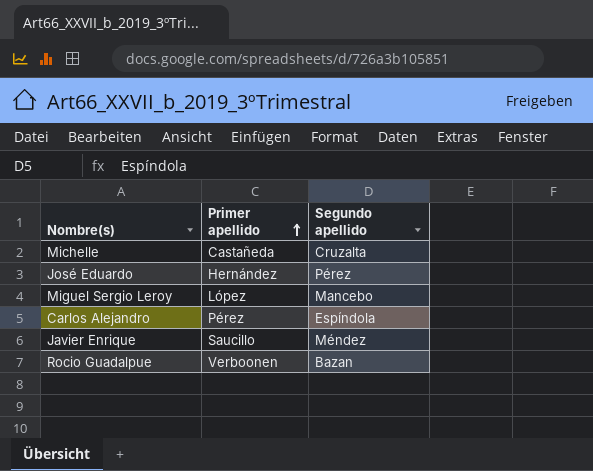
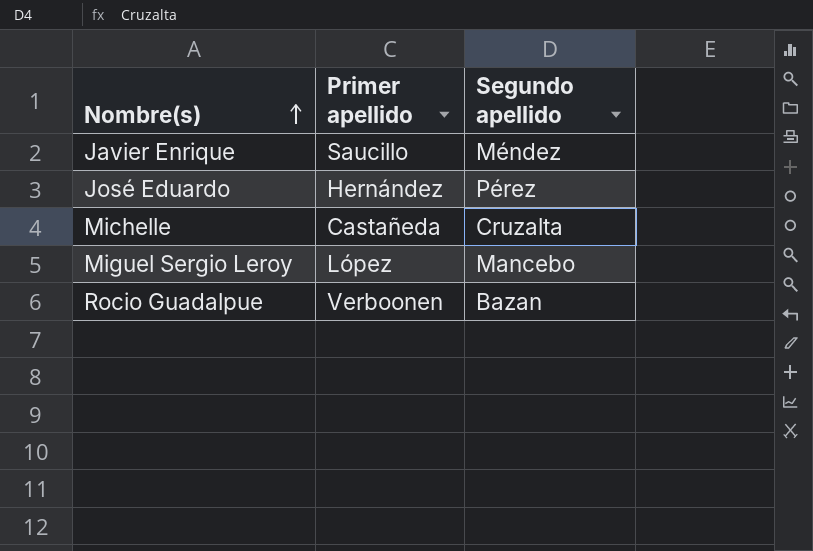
row order: Primer apellido ascending -> Nombre(s) ascending
row Carlos Alejandro: Pérez | Espíndola -> none

